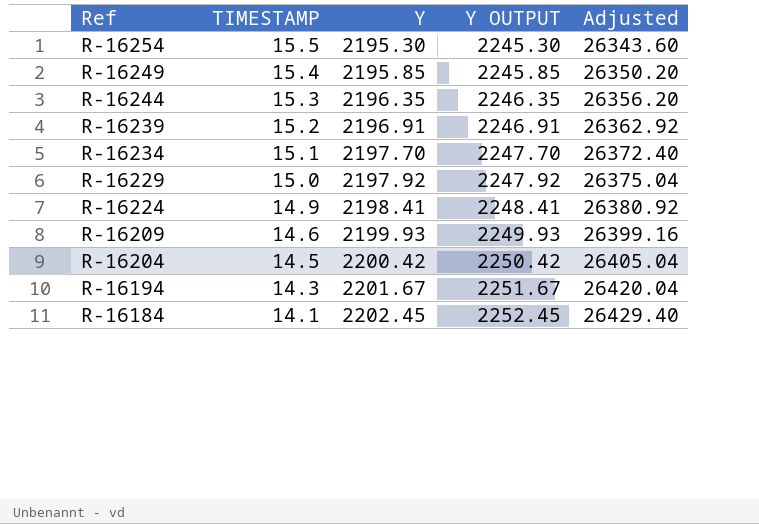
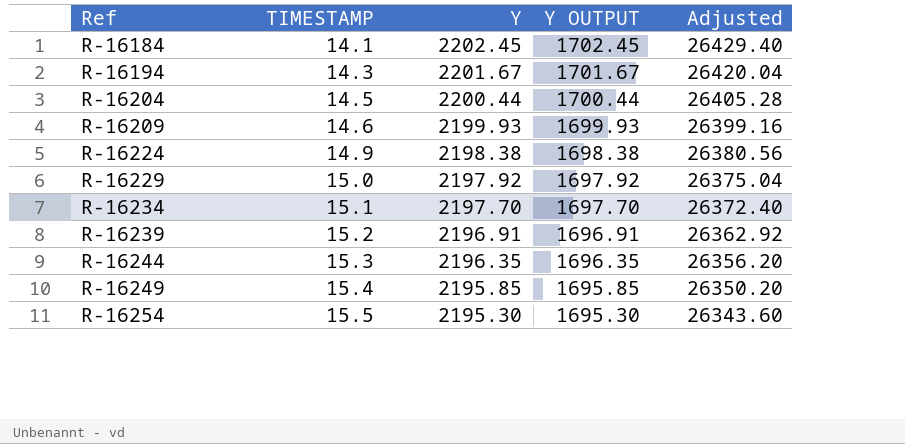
row order: Ref descending -> Ref ascending
column Y OUTPUT | formula: [Y] + 50 -> [Y] - 500
R-16204 | Y: 2200.42 -> 2200.44
R-16204 | Adjusted: 26405.04 -> 26405.28
R-16224 | Y: 2198.41 -> 2198.38
R-16224 | Adjusted: 26380.92 -> 26380.56

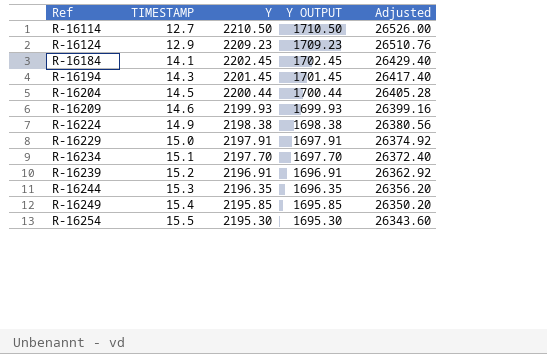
row R-16114: none -> 12.7 | 2210.50 | 1710.50 | 26526.00
row R-16124: none -> 12.9 | 2209.23 | 1709.23 | 26510.76
R-16194 | Y: 2201.67 -> 2201.45
R-16194 | Y OUTPUT: 1701.67 -> 1701.45
R-16194 | Adjusted: 26420.04 -> 26417.40
R-16229 | Y: 2197.92 -> 2197.91
R-16229 | Y OUTPUT: 1697.92 -> 1697.91
R-16229 | Adjusted: 26375.04 -> 26374.92

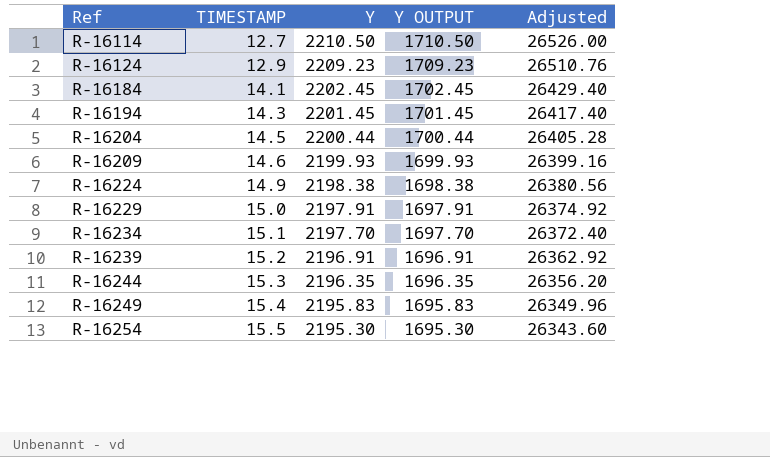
R-16249 | Y: 2195.85 -> 2195.83
R-16249 | Y OUTPUT: 1695.85 -> 1695.83
R-16249 | Adjusted: 26350.20 -> 26349.96

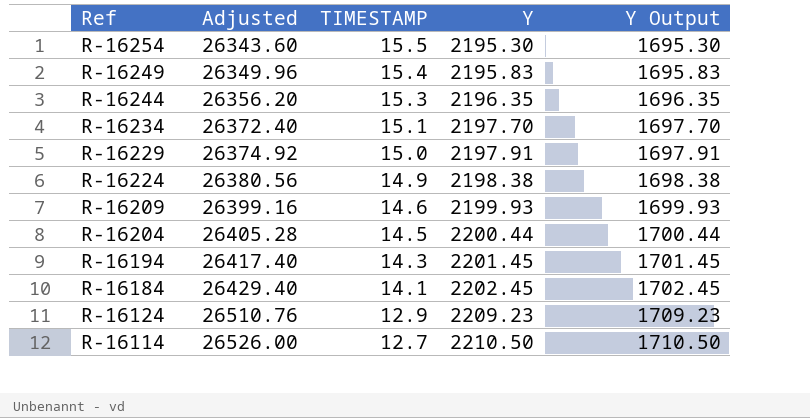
row order: Ref ascending -> Ref descending
column Adjusted | position: 5 -> 2
column name: Y OUTPUT -> Y Output
row R-16239: 15.2 | 2196.91 | 1696.91 | 26362.92 -> none

